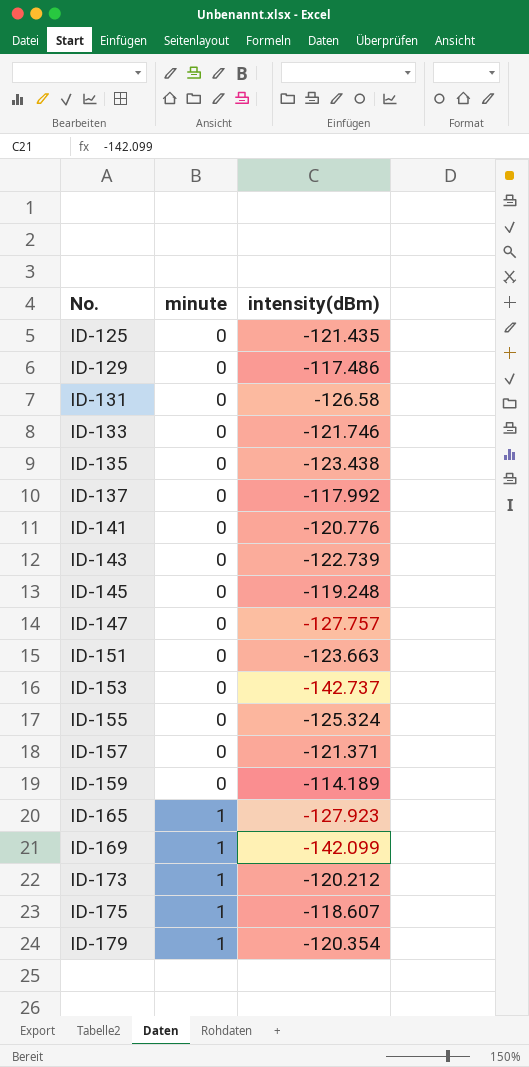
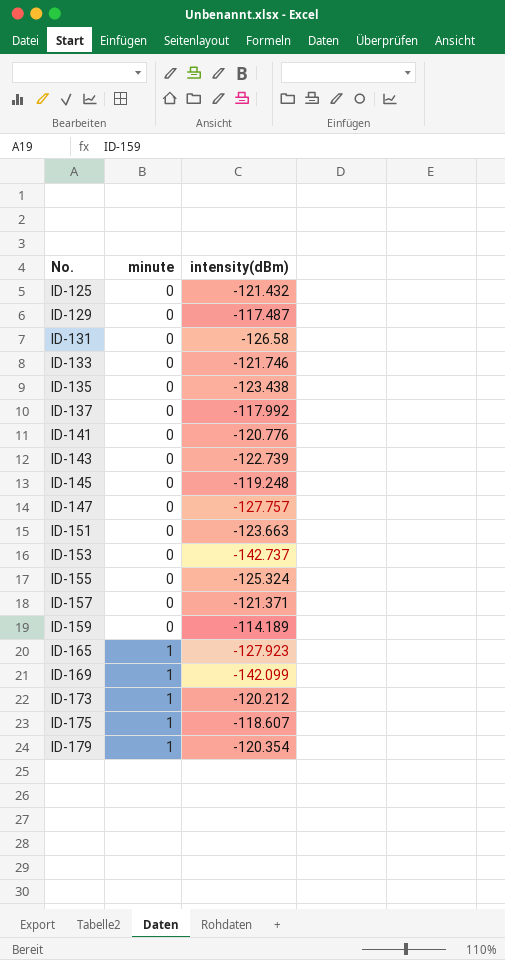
ID-125 | intensity(dBm): -121.435 -> -121.432
ID-129 | intensity(dBm): -117.486 -> -117.487

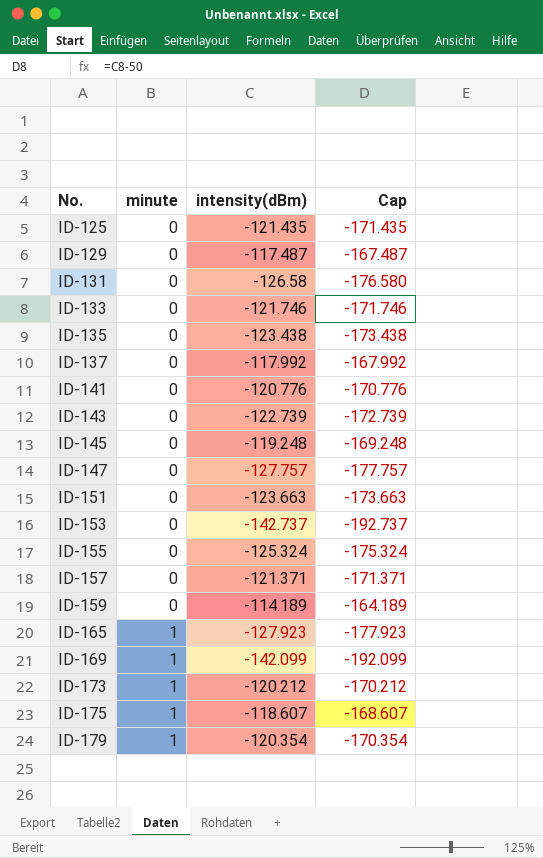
column Cap | formula: none -> [intensity(dBm)] - 50
ID-125 | intensity(dBm): -121.432 -> -121.435

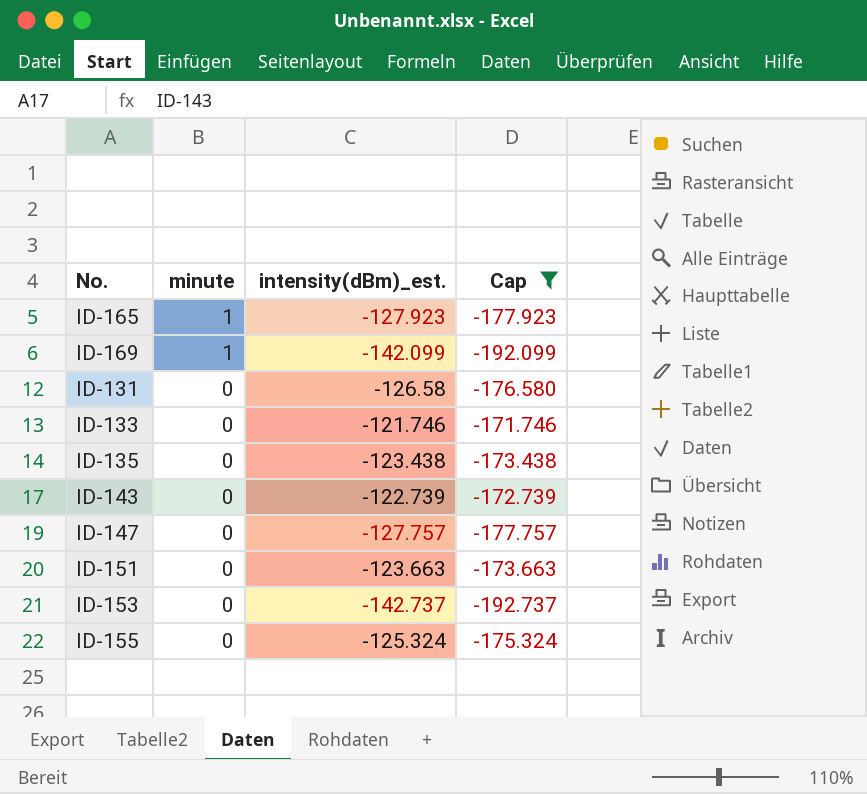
filter: none -> Cap <= -171.746
row order: No. ascending -> minute descending
column name: intensity(dBm) -> intensity(dBm)_est.

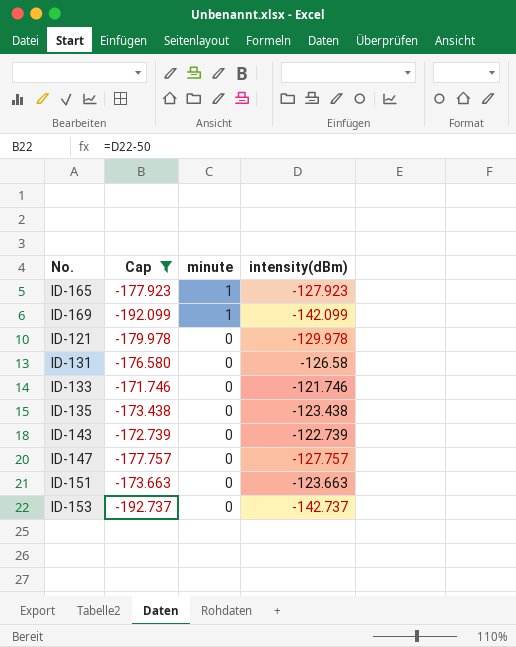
column Cap | position: 4 -> 2
column name: intensity(dBm)_est. -> intensity(dBm)
row ID-155: 0 | -125.324 | -175.324 -> none
row ID-121: none -> -179.978 | 0 | -129.978

